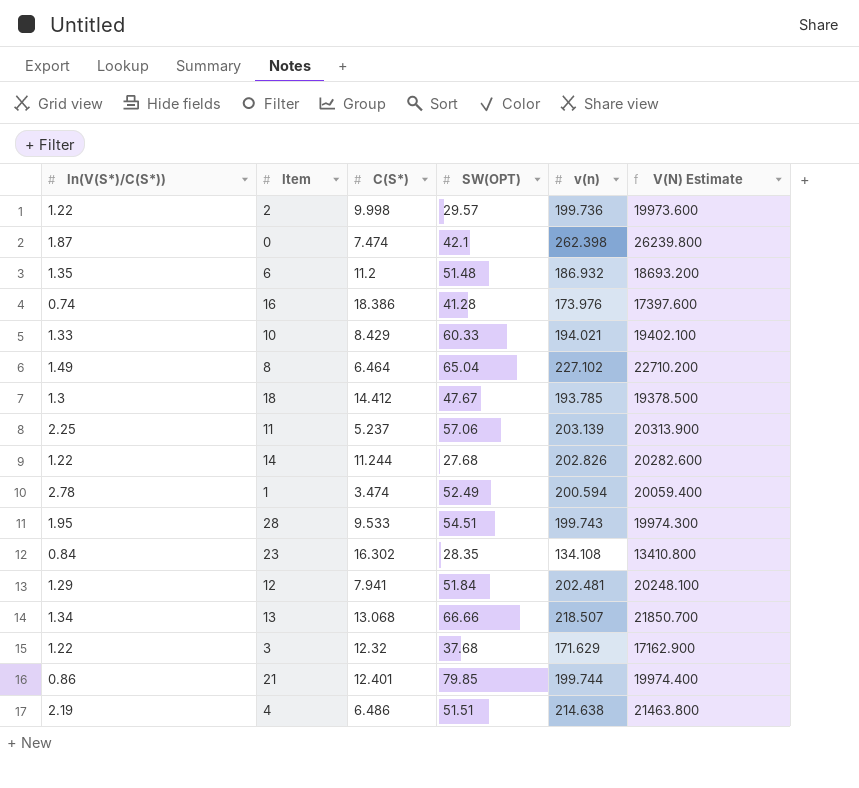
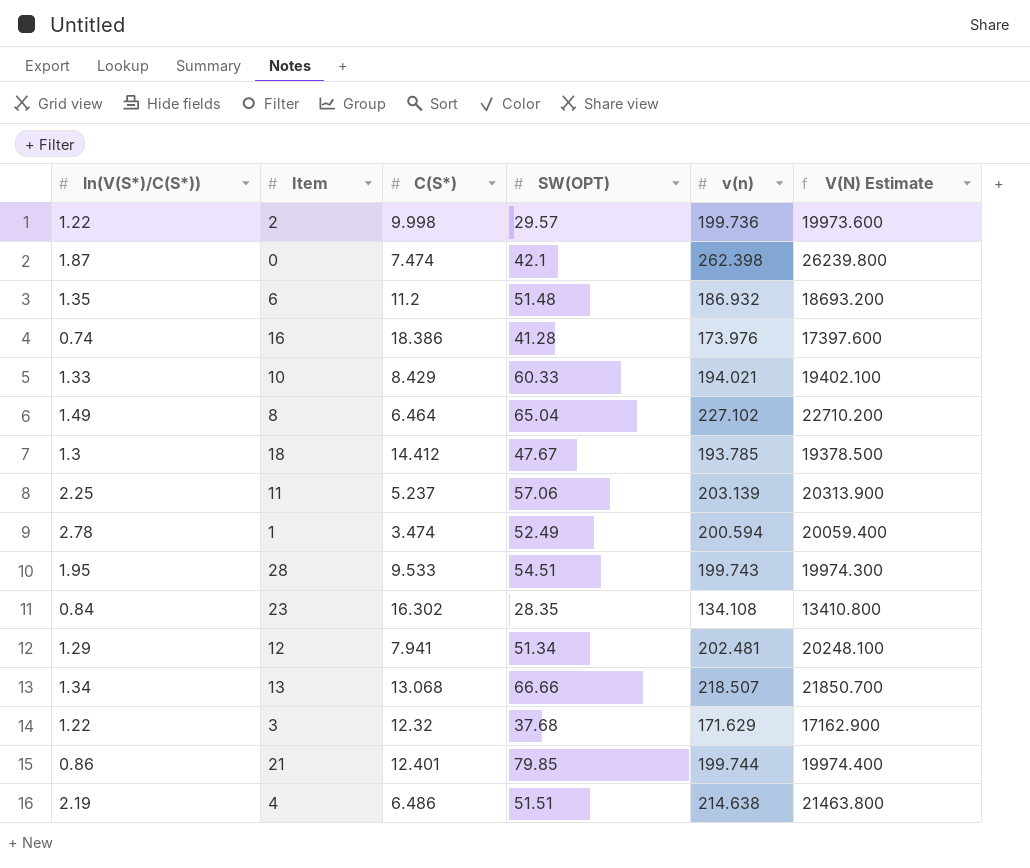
row 14: 1.22 | 11.244 | 27.68 | 202.826 | 20282.600 -> none
12 | SW(OPT): 51.84 -> 51.34

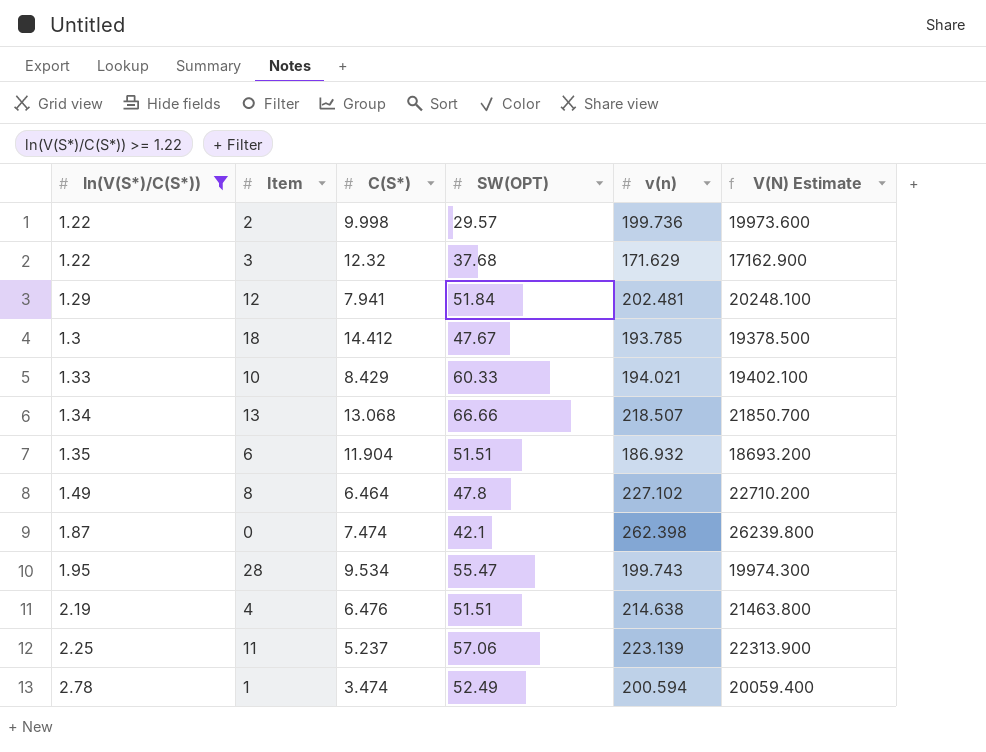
filter: none -> ln(V(S*)/C(S*)) >= 1.22
row order: none -> ln(V(S*)/C(S*)) ascending
12 | SW(OPT): 51.34 -> 51.84
6 | C(S*): 11.2 -> 11.904
6 | SW(OPT): 51.48 -> 51.51
8 | SW(OPT): 65.04 -> 47.8
28 | C(S*): 9.533 -> 9.534
28 | SW(OPT): 54.51 -> 55.47
4 | C(S*): 6.486 -> 6.476
11 | v(n): 203.139 -> 223.139
11 | V(N) Estimate: 20313.900 -> 22313.900

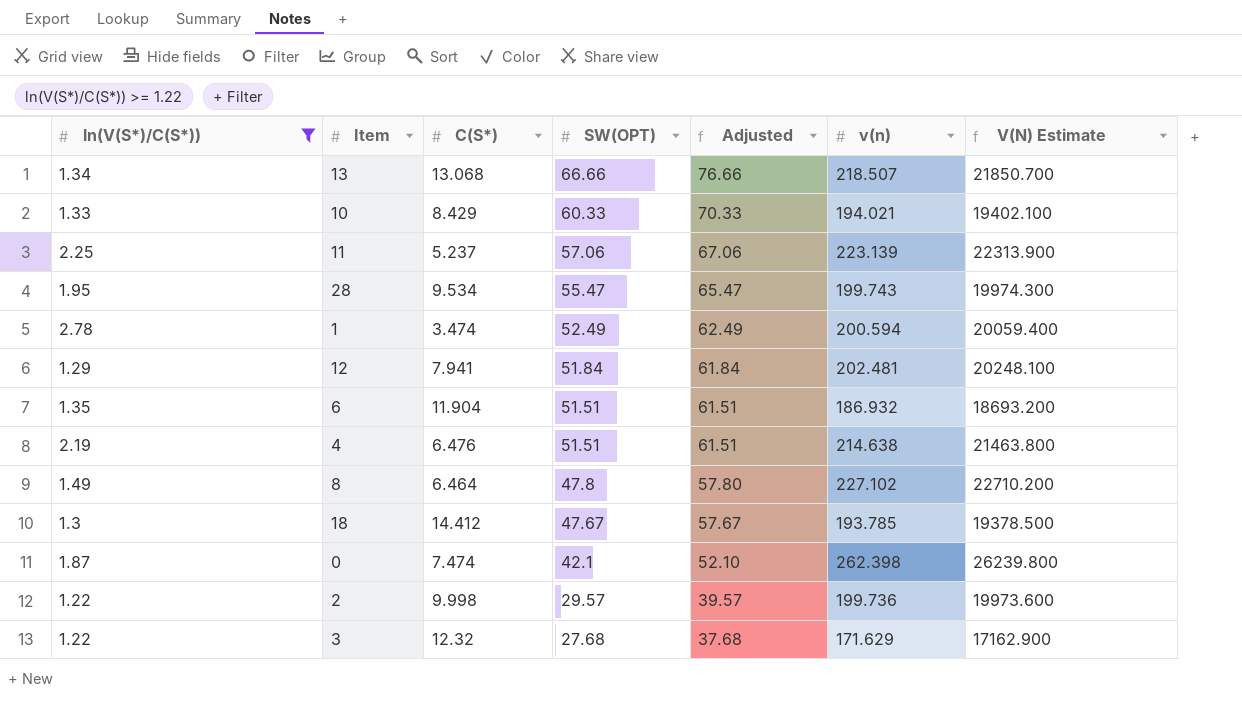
row order: ln(V(S*)/C(S*)) ascending -> SW(OPT) descending
column Adjusted | formula: none -> [SW(OPT)] + 10
3 | SW(OPT): 37.68 -> 27.68

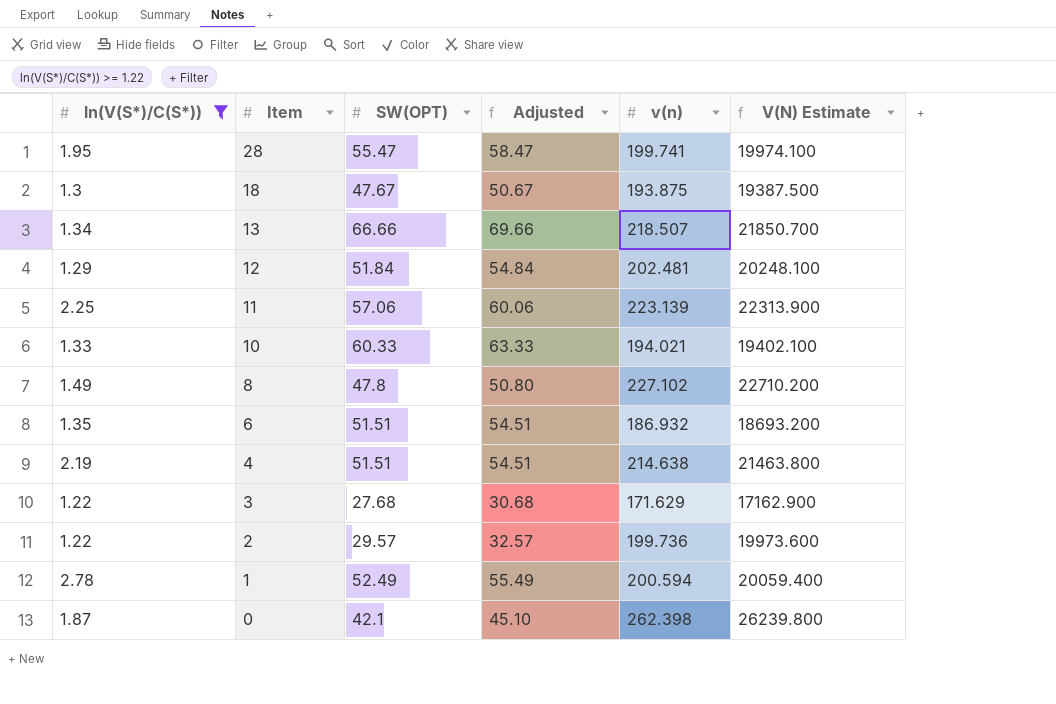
row order: SW(OPT) descending -> Item descending
column C(S*) | position: 3 -> none
column Adjusted | formula: [SW(OPT)] + 10 -> [SW(OPT)] + 3
28 | v(n): 199.743 -> 199.741
28 | V(N) Estimate: 19974.300 -> 19974.100
18 | v(n): 193.785 -> 193.875
18 | V(N) Estimate: 19378.500 -> 19387.500

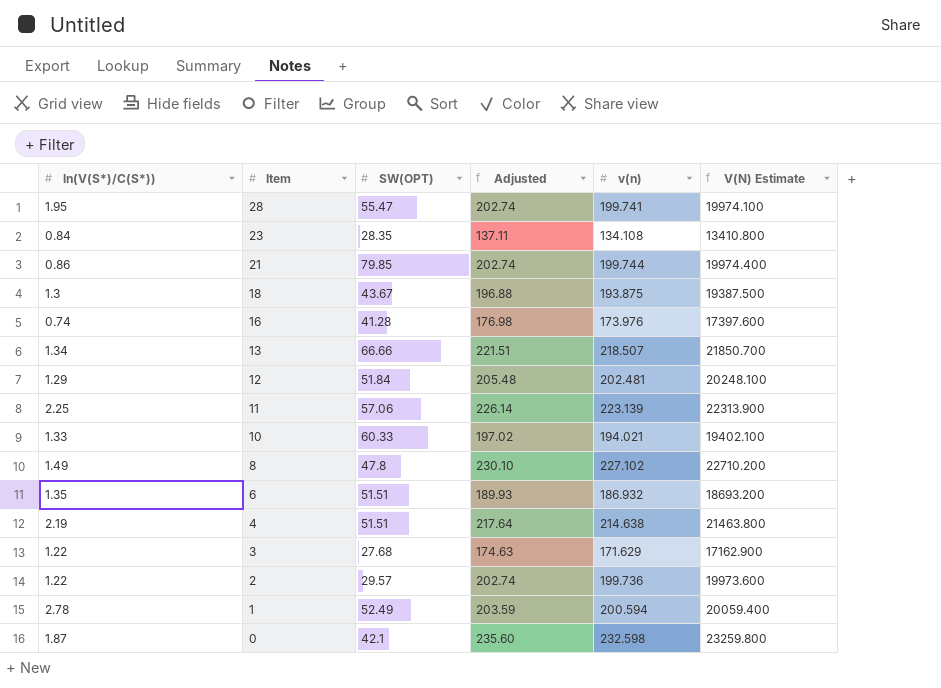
filter: ln(V(S*)/C(S*)) >= 1.22 -> none
column Adjusted | formula: [SW(OPT)] + 3 -> [v(n)] + 3
18 | SW(OPT): 47.67 -> 43.67
0 | v(n): 262.398 -> 232.598
0 | V(N) Estimate: 26239.800 -> 23259.800

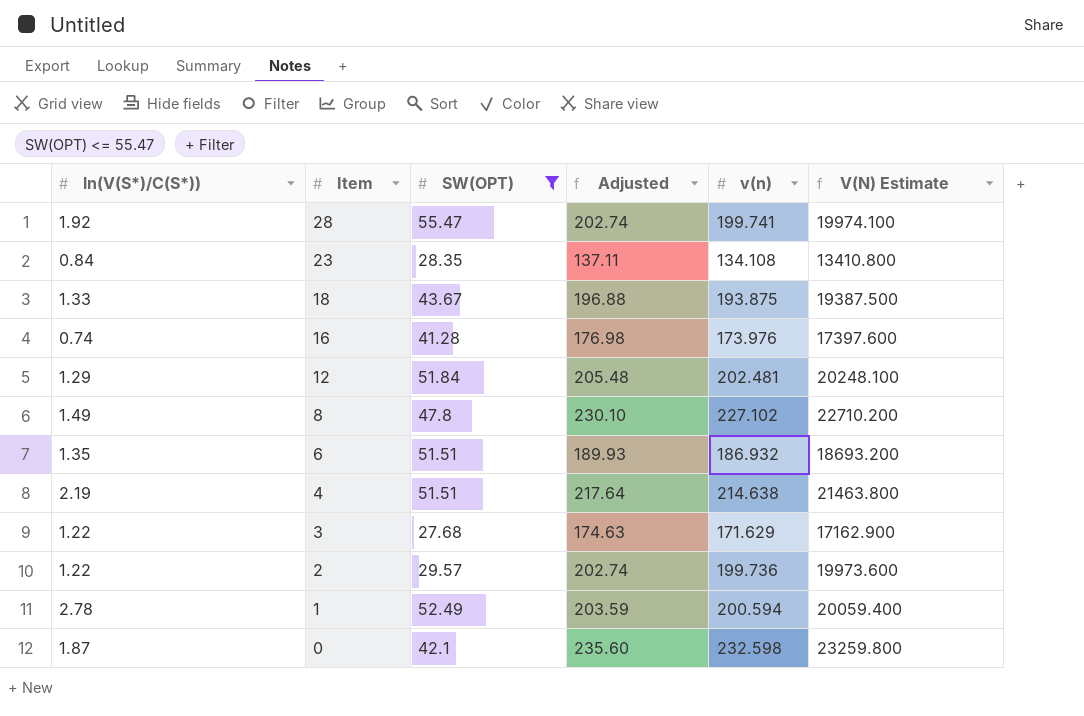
filter: none -> SW(OPT) <= 55.47
28 | ln(V(S*)/C(S*)): 1.95 -> 1.92
18 | ln(V(S*)/C(S*)): 1.3 -> 1.33

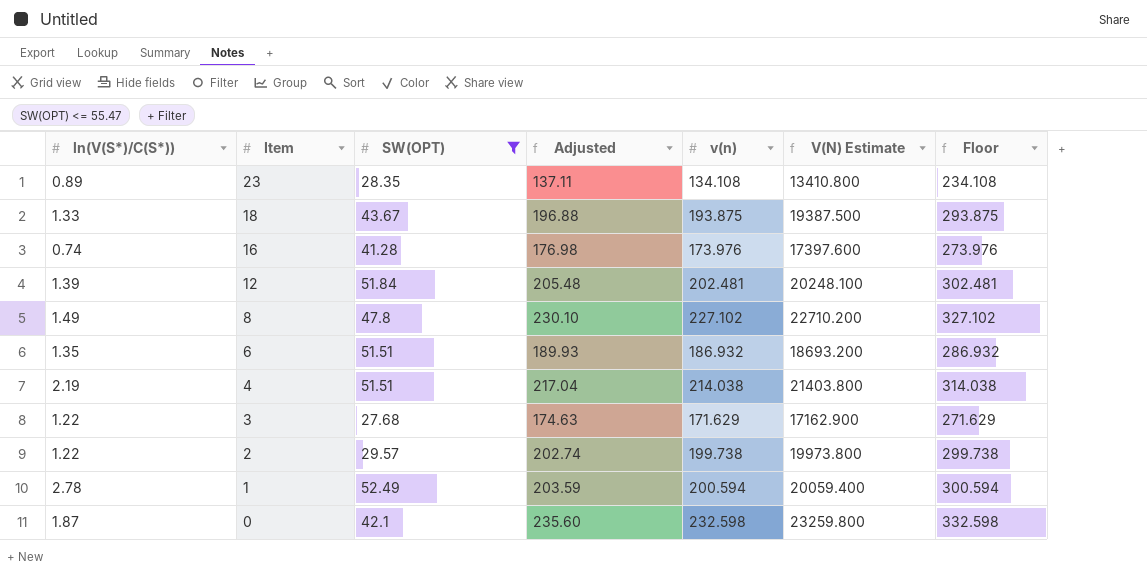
column Floor | formula: none -> [v(n)] + 100
row 28: 1.92 | 55.47 | 202.74 | 199.741 | 19974.100 -> none
23 | ln(V(S*)/C(S*)): 0.84 -> 0.89
12 | ln(V(S*)/C(S*)): 1.29 -> 1.39
4 | Adjusted: 217.64 -> 217.04
4 | v(n): 214.638 -> 214.038
4 | V(N) Estimate: 21463.800 -> 21403.800
2 | v(n): 199.736 -> 199.738
2 | V(N) Estimate: 19973.600 -> 19973.800

